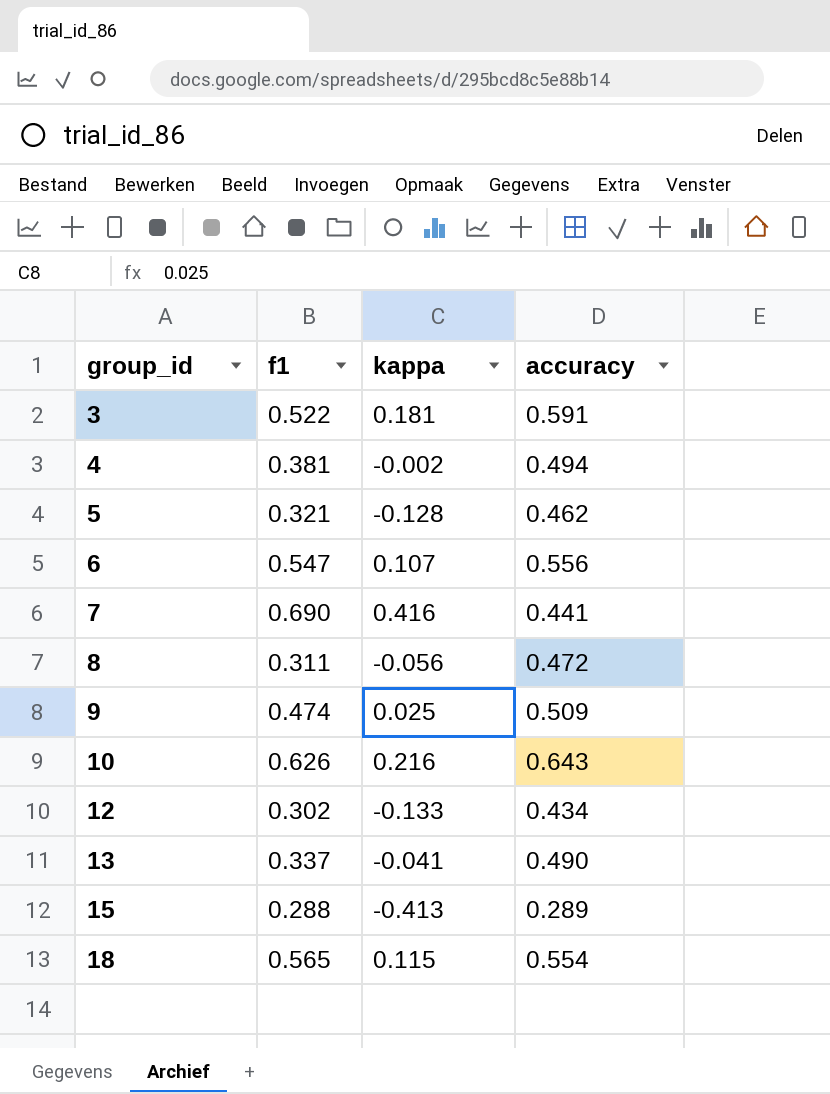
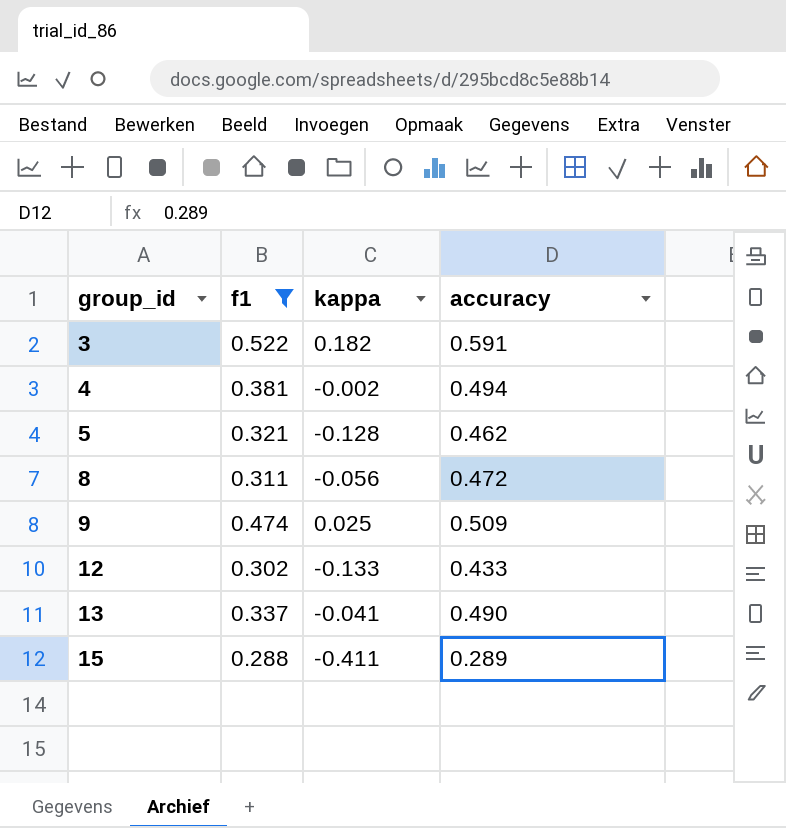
filter: none -> f1 <= 0.522
3 | kappa: 0.181 -> 0.182
12 | accuracy: 0.434 -> 0.433
15 | kappa: -0.413 -> -0.411

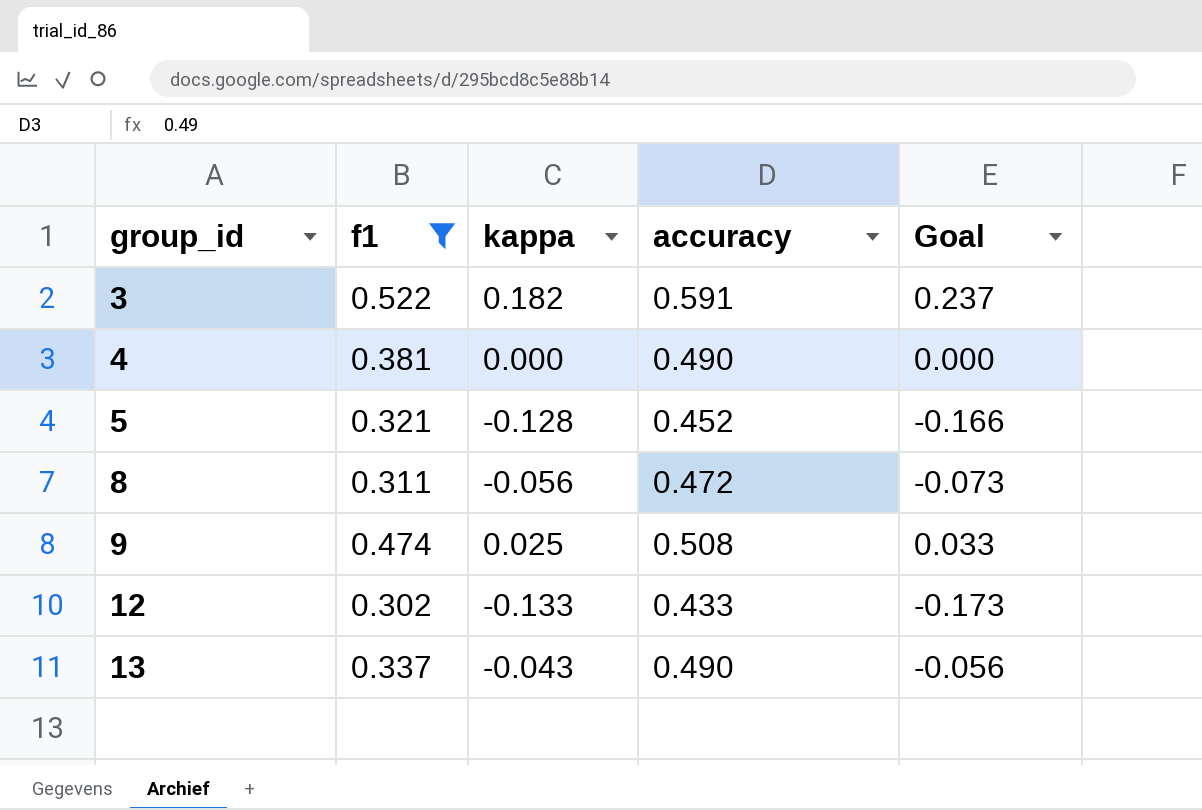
column Goal | formula: none -> [kappa] * 1.3
row 15: 0.288 | -0.411 | 0.289 -> none
4 | kappa: -0.002 -> 0.000
4 | accuracy: 0.494 -> 0.490
5 | accuracy: 0.462 -> 0.452
9 | accuracy: 0.509 -> 0.508
13 | kappa: -0.041 -> -0.043

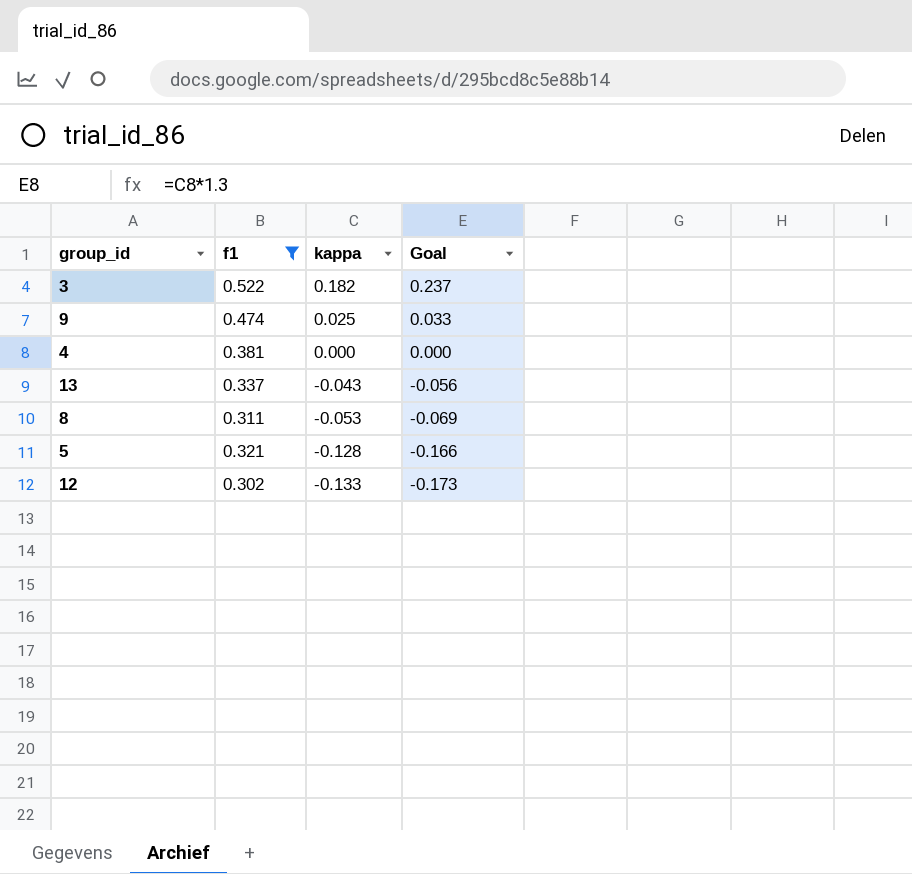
row order: group_id ascending -> kappa descending
column accuracy | position: 4 -> none
8 | kappa: -0.056 -> -0.053
8 | Goal: -0.073 -> -0.069

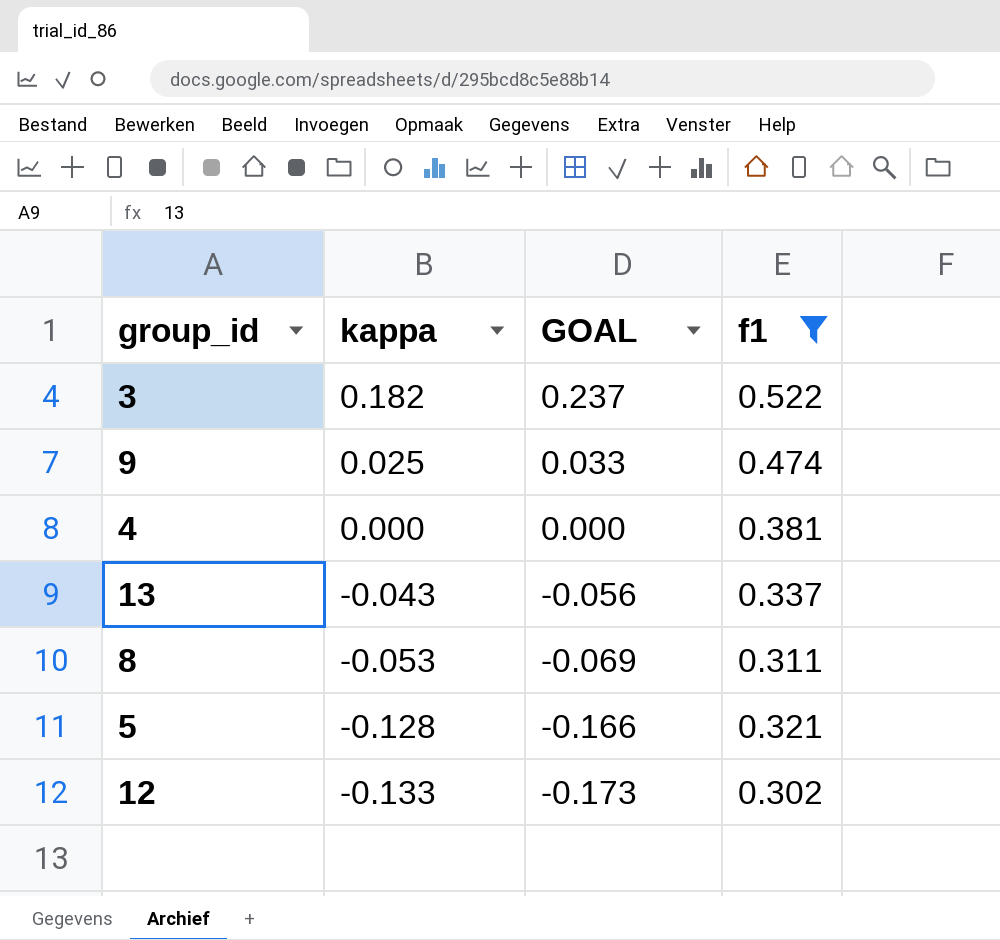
column name: Goal -> GOAL
column f1 | position: 2 -> 4

